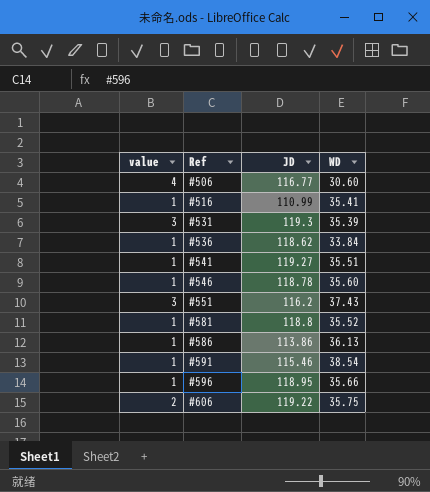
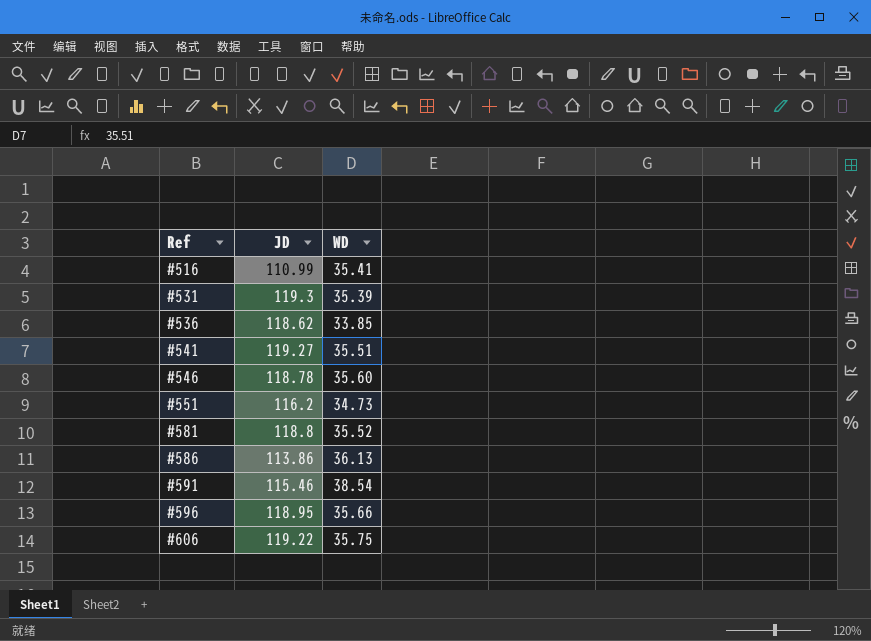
column value | position: 1 -> none
row #506: 4 | 116.77 | 30.60 -> none
#536 | WD: 33.84 -> 33.85
#551 | WD: 37.43 -> 34.73

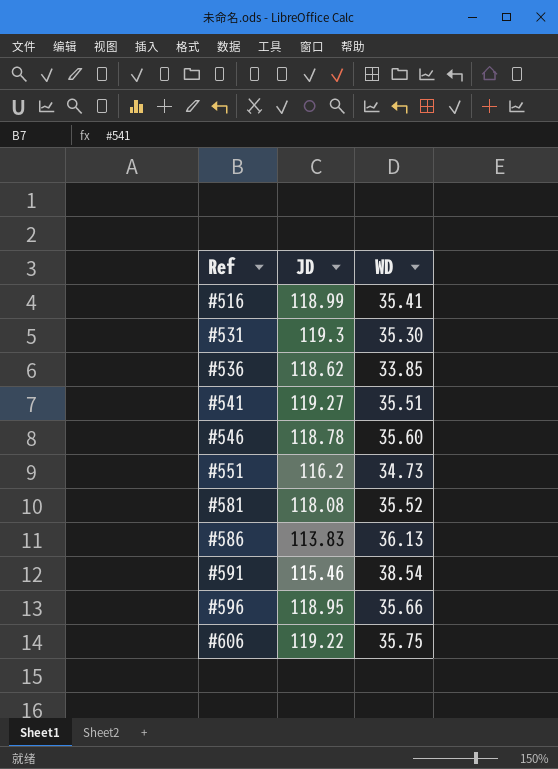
#516 | JD: 110.99 -> 118.99
#531 | WD: 35.39 -> 35.30
#581 | JD: 118.8 -> 118.08
#586 | JD: 113.86 -> 113.83

